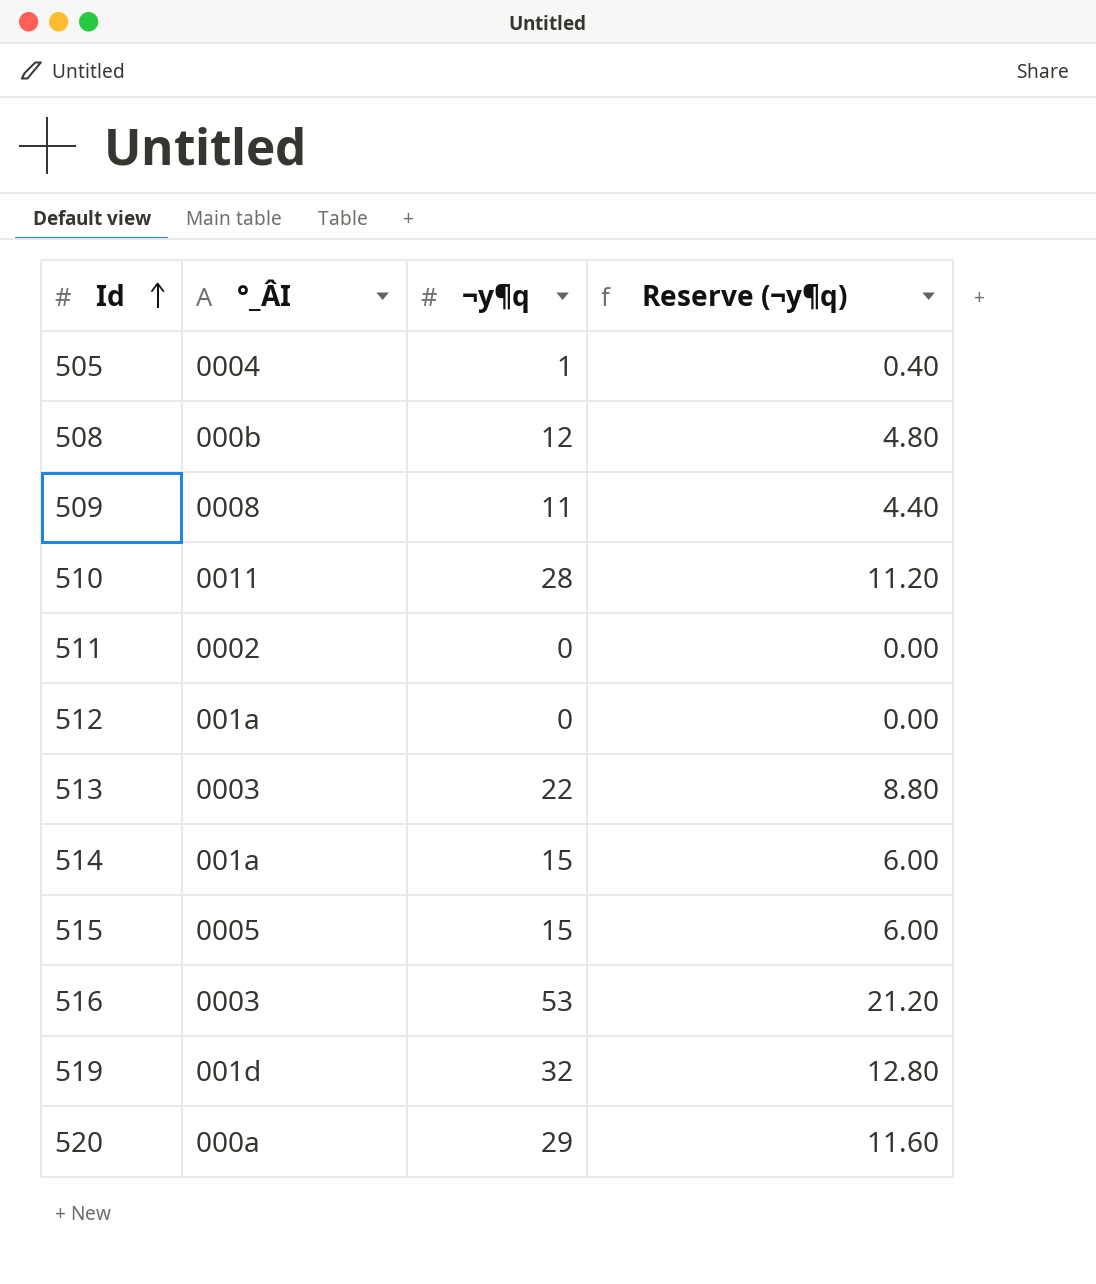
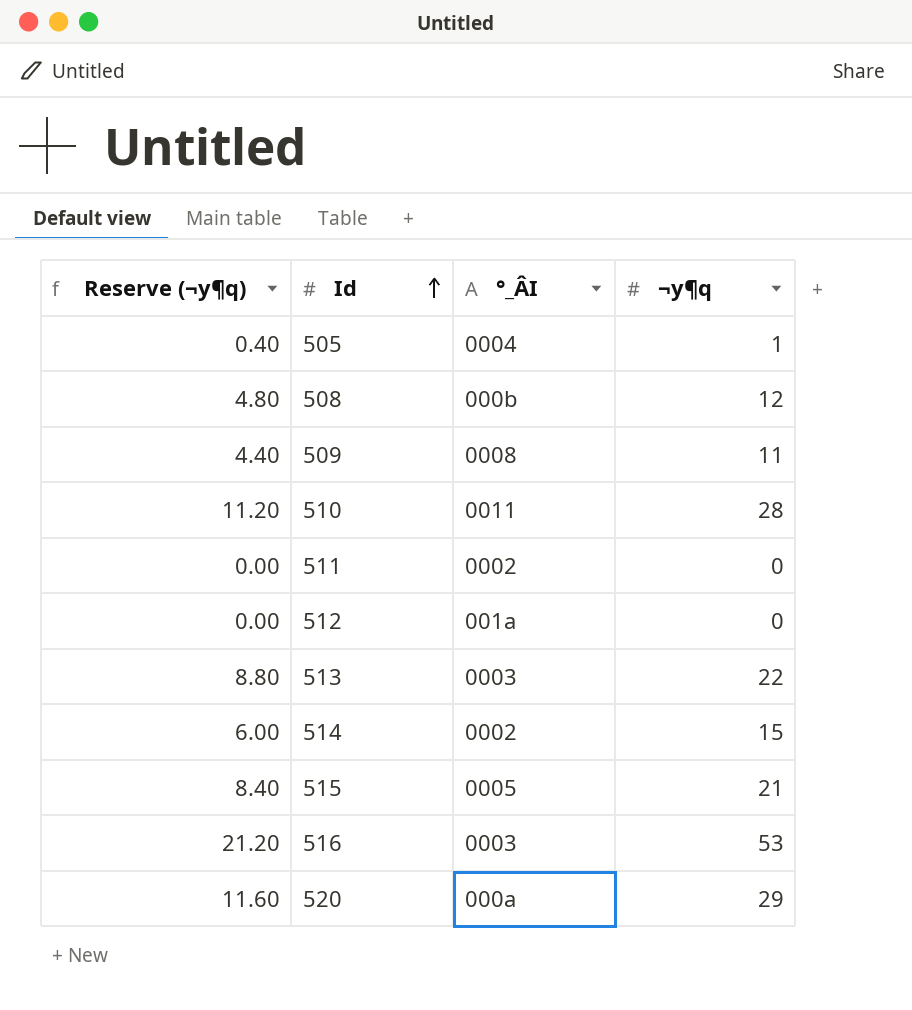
column Reserve (¬y¶q) | position: 4 -> 1
row 519: 001d | 32 | 12.80 -> none
514 | °_ÂI: 001a -> 0002
515 | Reserve (¬y¶q): 6.00 -> 8.40
515 | ¬y¶q: 15 -> 21

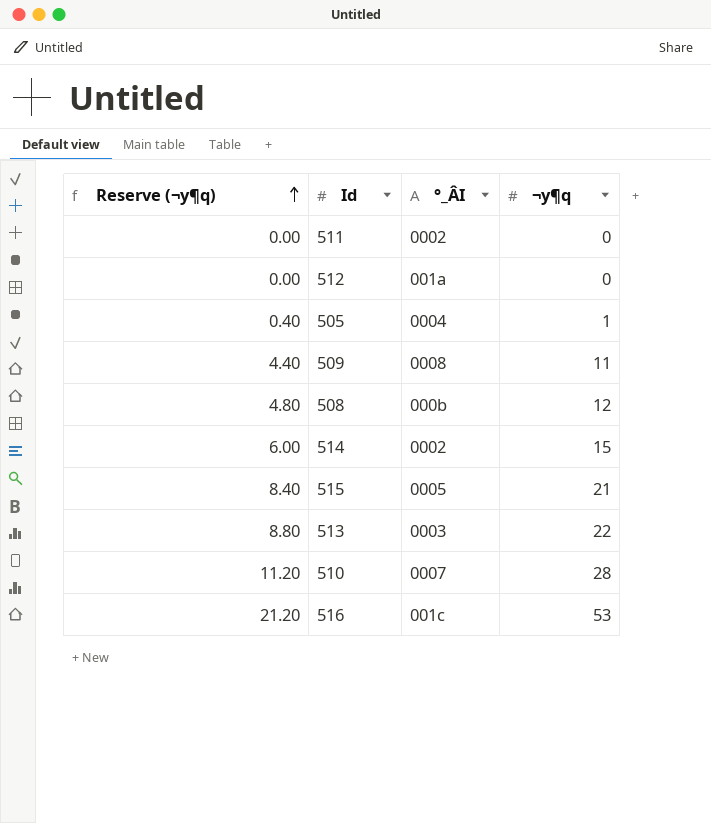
row order: Id ascending -> Reserve (¬y¶q) ascending
row 520: 11.60 | 000a | 29 -> none
510 | °_ÂI: 0011 -> 0007
516 | °_ÂI: 0003 -> 001c

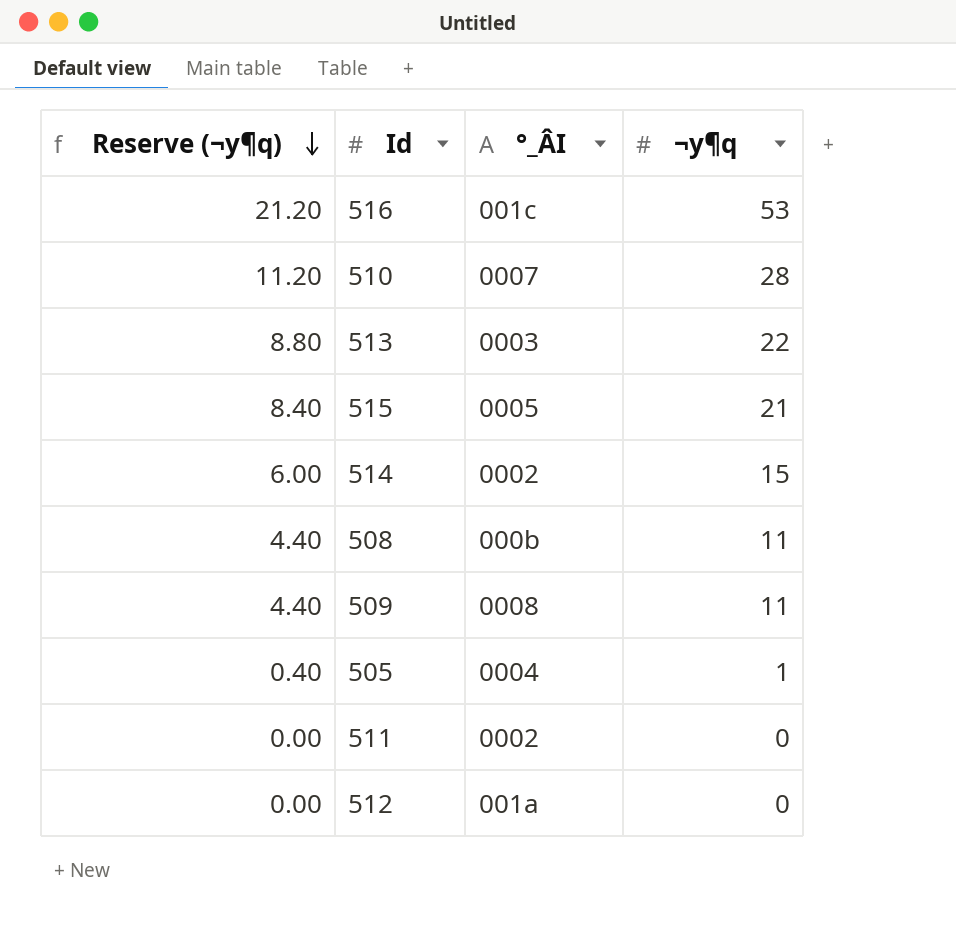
row order: Reserve (¬y¶q) ascending -> Reserve (¬y¶q) descending
508 | Reserve (¬y¶q): 4.80 -> 4.40
508 | ¬y¶q: 12 -> 11

